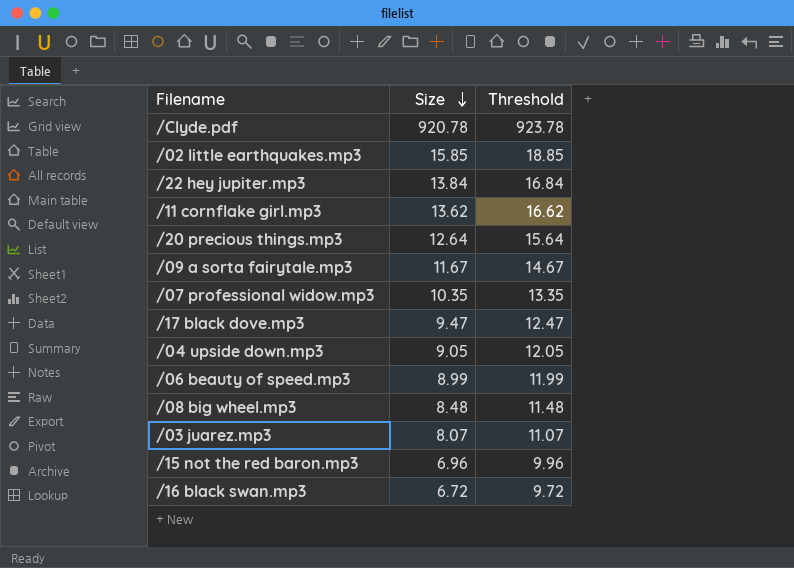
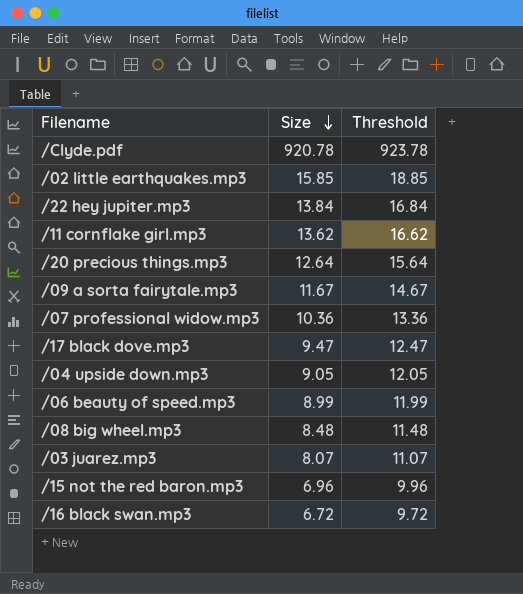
/07 professional widow.mp3 | Size: 10.35 -> 10.36
/07 professional widow.mp3 | Threshold: 13.35 -> 13.36

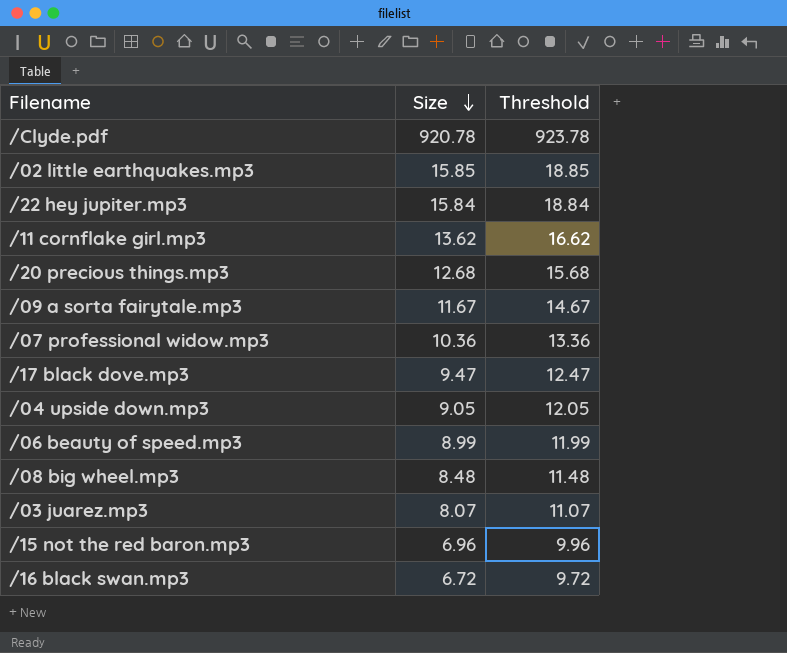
/22 hey jupiter.mp3 | Size: 13.84 -> 15.84
/22 hey jupiter.mp3 | Threshold: 16.84 -> 18.84
/20 precious things.mp3 | Size: 12.64 -> 12.68
/20 precious things.mp3 | Threshold: 15.64 -> 15.68

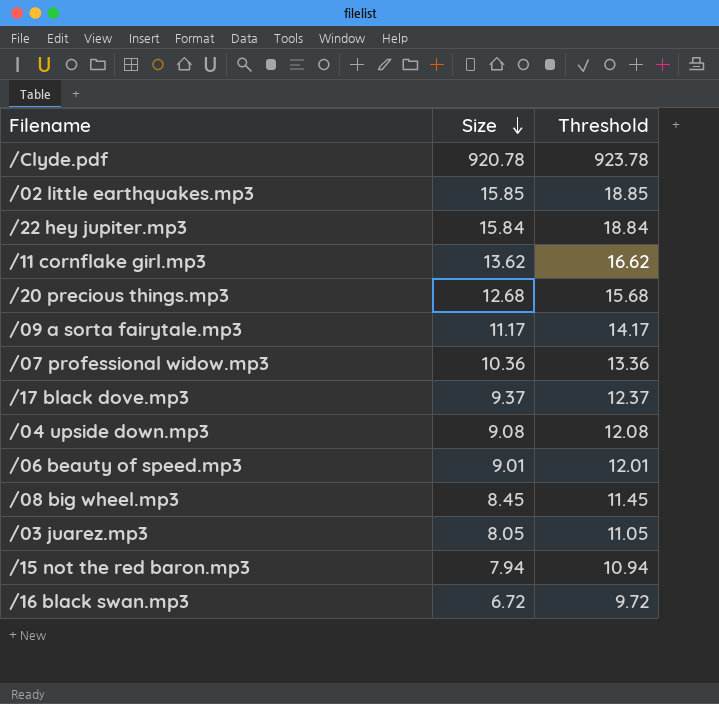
/09 a sorta fairytale.mp3 | Size: 11.67 -> 11.17
/09 a sorta fairytale.mp3 | Threshold: 14.67 -> 14.17
/17 black dove.mp3 | Size: 9.47 -> 9.37
/17 black dove.mp3 | Threshold: 12.47 -> 12.37
/04 upside down.mp3 | Size: 9.05 -> 9.08
/04 upside down.mp3 | Threshold: 12.05 -> 12.08
/06 beauty of speed.mp3 | Size: 8.99 -> 9.01
/06 beauty of speed.mp3 | Threshold: 11.99 -> 12.01
/08 big wheel.mp3 | Size: 8.48 -> 8.45
/08 big wheel.mp3 | Threshold: 11.48 -> 11.45
/03 juarez.mp3 | Size: 8.07 -> 8.05
/03 juarez.mp3 | Threshold: 11.07 -> 11.05
/15 not the red baron.mp3 | Size: 6.96 -> 7.94
/15 not the red baron.mp3 | Threshold: 9.96 -> 10.94

